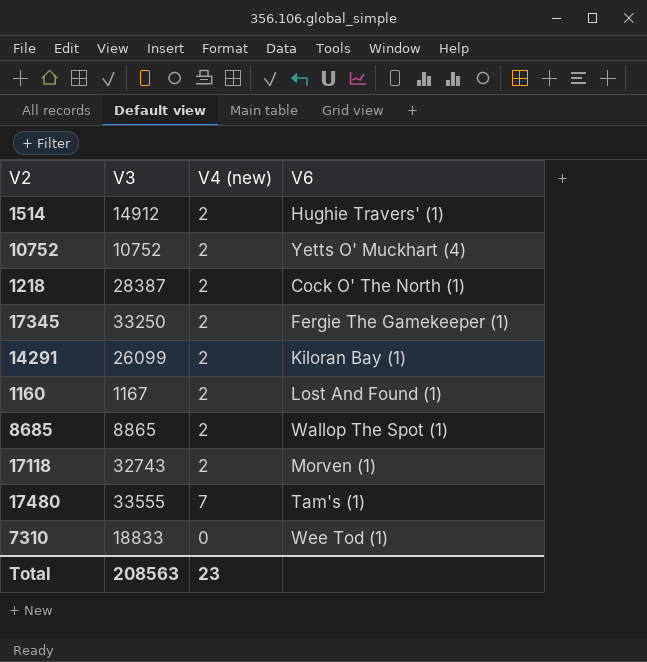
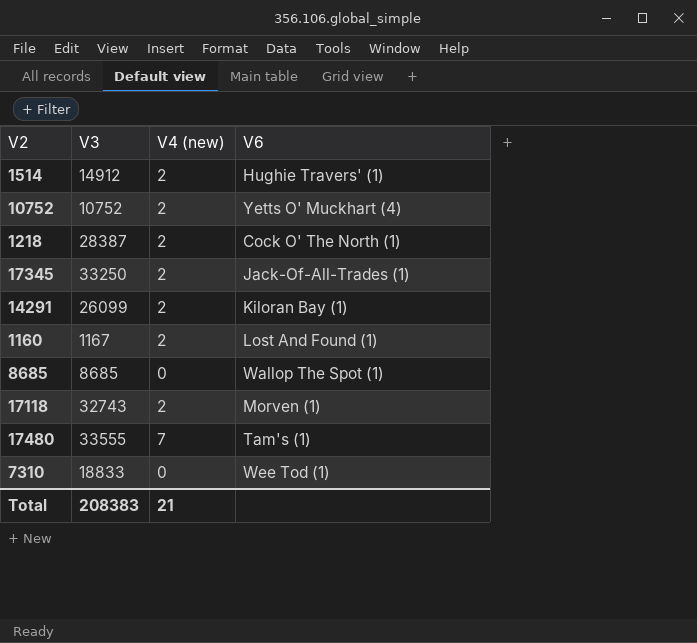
17345 | V6: Fergie The Gamekeeper (1) -> Jack-Of-All-Trades (1)
8685 | V3: 8865 -> 8685
8685 | V4 (new): 2 -> 0
Total | V3: 208563 -> 208383
Total | V4 (new): 23 -> 21

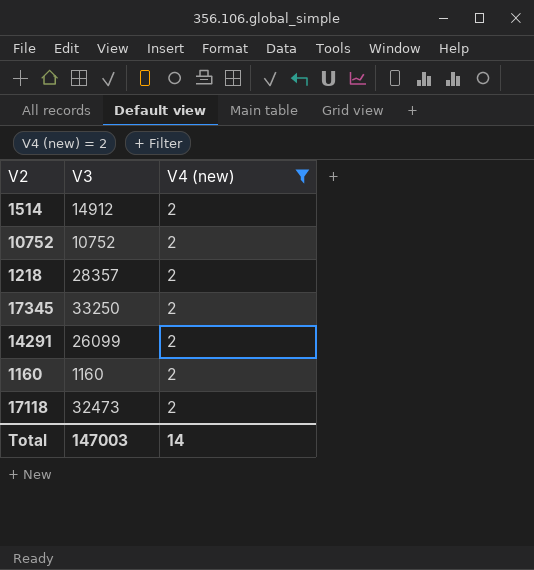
filter: none -> V4 (new) = 2
column V6 | position: 4 -> none
1218 | V3: 28387 -> 28357
1160 | V3: 1167 -> 1160
17118 | V3: 32743 -> 32473
Total | V3: 208383 -> 147003
Total | V4 (new): 21 -> 14

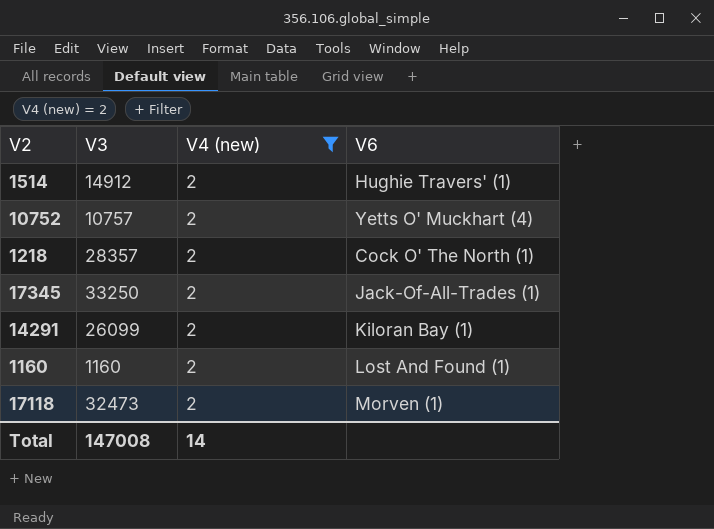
column V6 | position: none -> 4
10752 | V3: 10752 -> 10757
Total | V3: 147003 -> 147008

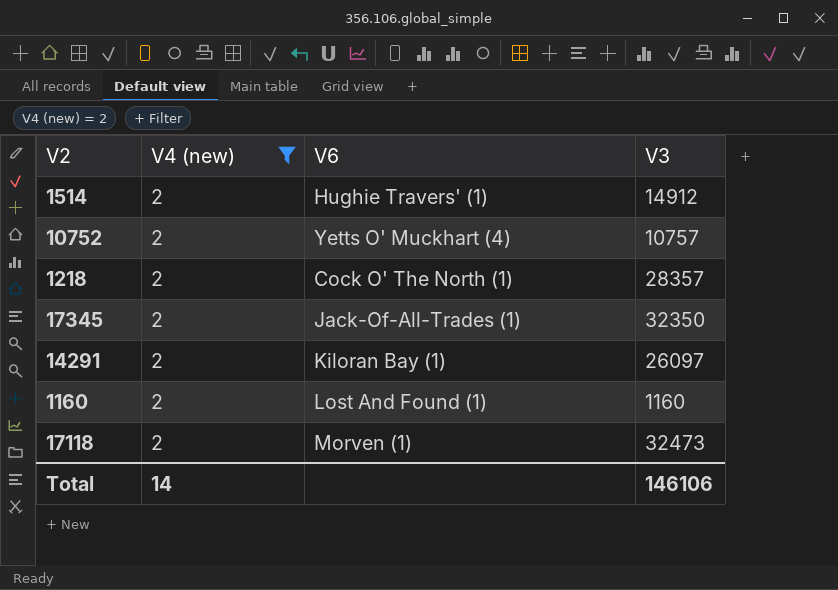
column V3 | position: 2 -> 4
17345 | V3: 33250 -> 32350
14291 | V3: 26099 -> 26097
Total | V3: 147008 -> 146106

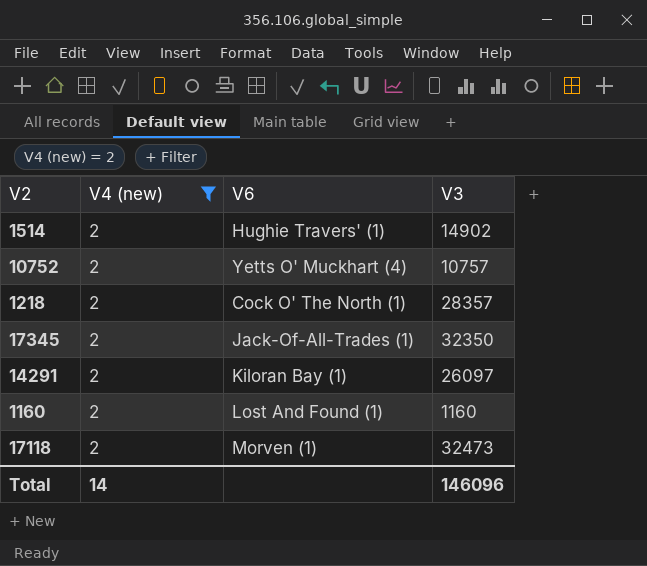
1514 | V3: 14912 -> 14902
Total | V3: 146106 -> 146096

